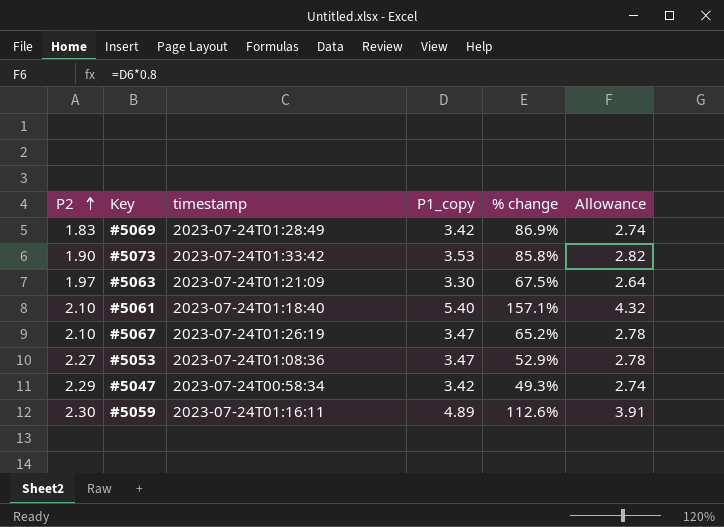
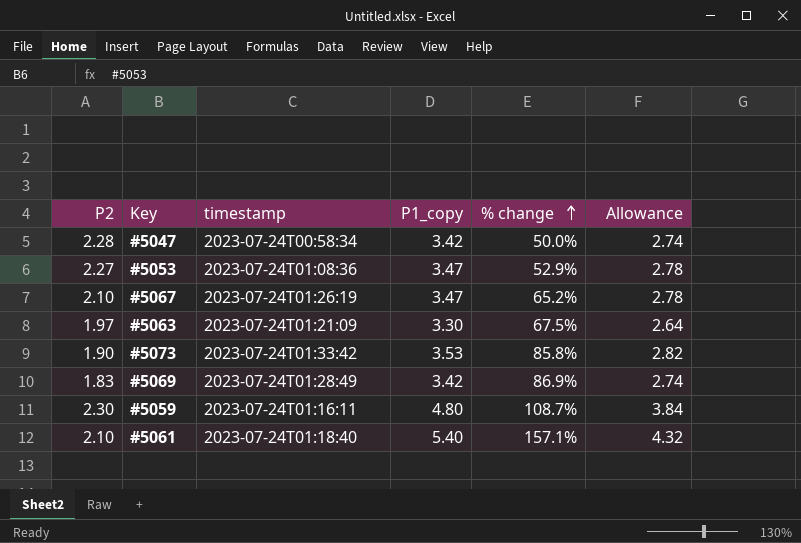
row order: P2 ascending -> % change ascending
#5047 | P2: 2.29 -> 2.28
#5047 | % change: 49.3% -> 50.0%
#5059 | P1_copy: 4.89 -> 4.80
#5059 | % change: 112.6% -> 108.7%
#5059 | Allowance: 3.91 -> 3.84

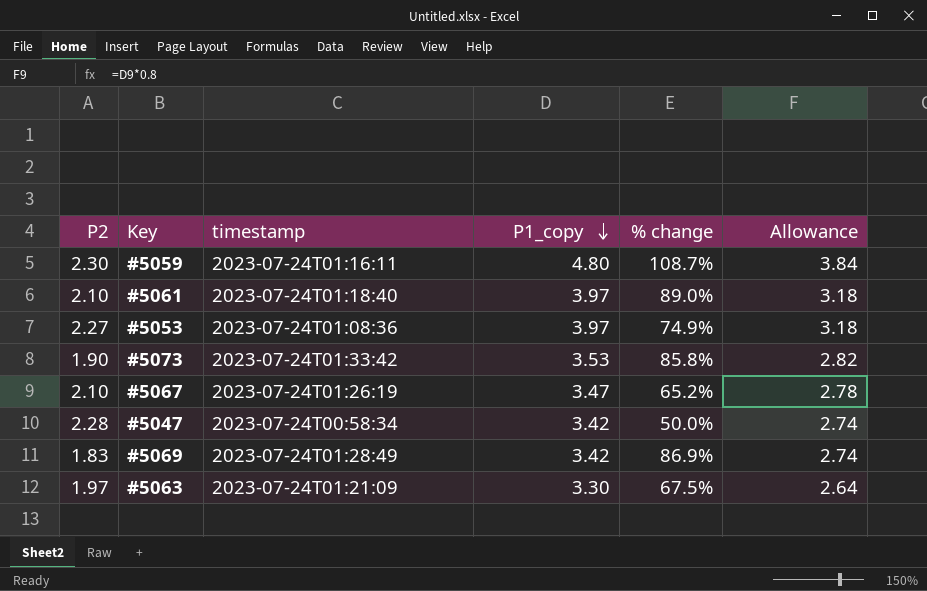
row order: % change ascending -> P1_copy descending
#5061 | P1_copy: 5.40 -> 3.97
#5061 | % change: 157.1% -> 89.0%
#5061 | Allowance: 4.32 -> 3.18
#5053 | P1_copy: 3.47 -> 3.97
#5053 | % change: 52.9% -> 74.9%
#5053 | Allowance: 2.78 -> 3.18

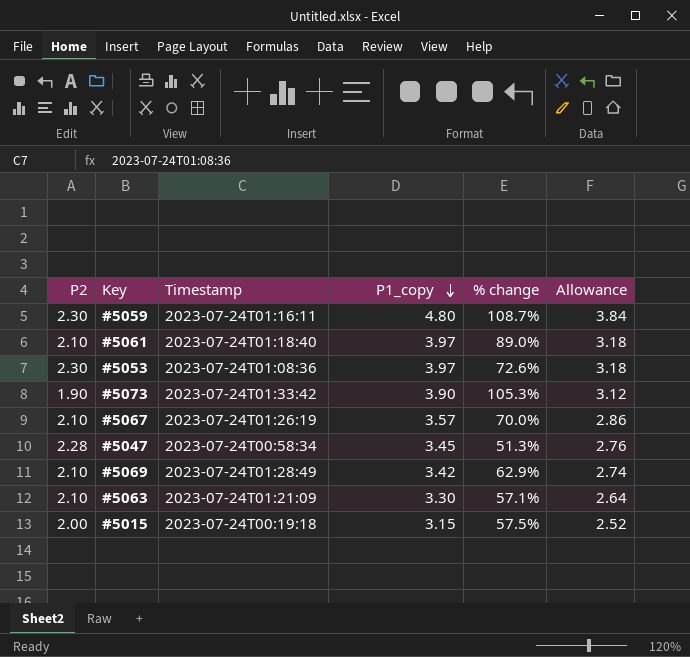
column name: timestamp -> Timestamp
#5053 | P2: 2.27 -> 2.30
#5053 | % change: 74.9% -> 72.6%
#5073 | P1_copy: 3.53 -> 3.90
#5073 | % change: 85.8% -> 105.3%
#5073 | Allowance: 2.82 -> 3.12
#5067 | P1_copy: 3.47 -> 3.57
#5067 | % change: 65.2% -> 70.0%
#5067 | Allowance: 2.78 -> 2.86
#5047 | P1_copy: 3.42 -> 3.45
#5047 | % change: 50.0% -> 51.3%
#5047 | Allowance: 2.74 -> 2.76
#5069 | P2: 1.83 -> 2.10
#5069 | % change: 86.9% -> 62.9%
#5063 | P2: 1.97 -> 2.10
#5063 | % change: 67.5% -> 57.1%
row #5015: none -> 2.00 | 2023-07-24T00:19:18 | 3.15 | 57.5% | 2.52

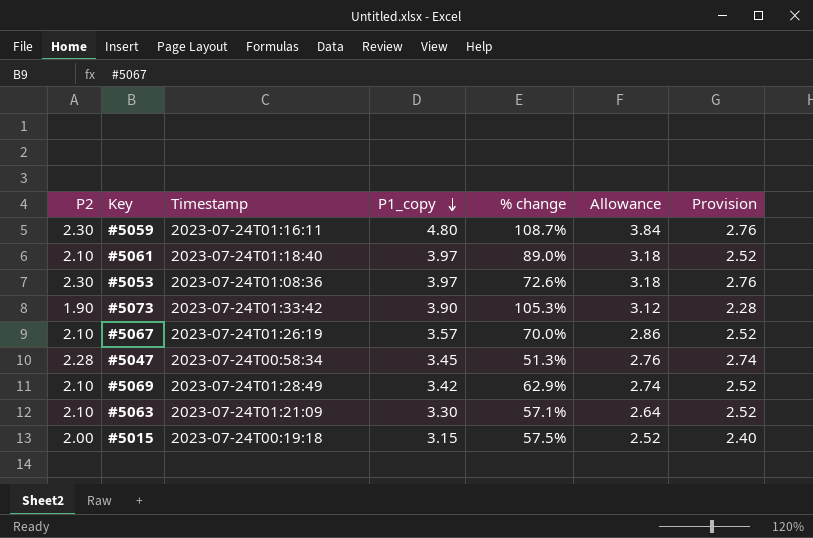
column Provision | formula: none -> [P2] * 1.2

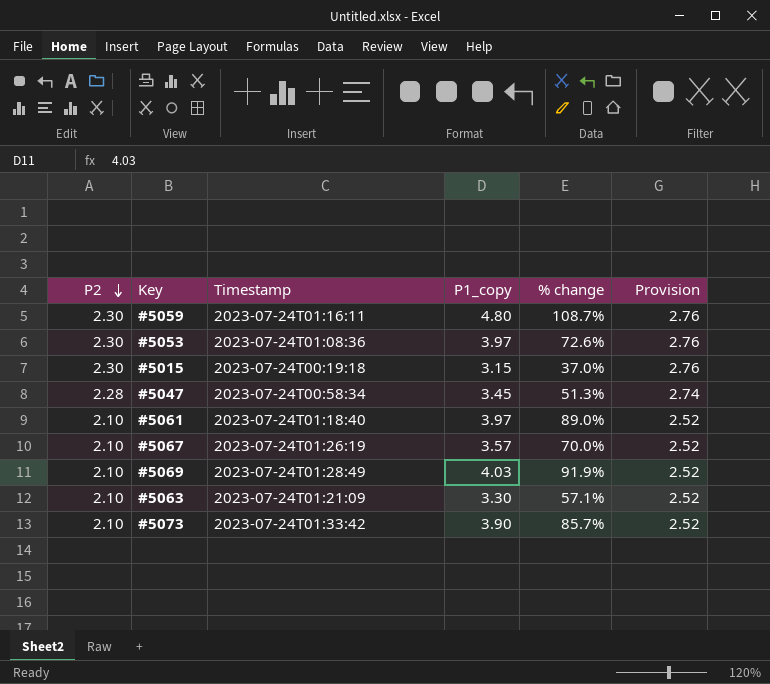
row order: P1_copy descending -> P2 descending
column Allowance | formula: [P1_copy] * 0.8 -> none
#5015 | P2: 2.00 -> 2.30
#5015 | % change: 57.5% -> 37.0%
#5015 | Provision: 2.40 -> 2.76
#5069 | P1_copy: 3.42 -> 4.03
#5069 | % change: 62.9% -> 91.9%
#5073 | P2: 1.90 -> 2.10
#5073 | % change: 105.3% -> 85.7%
#5073 | Provision: 2.28 -> 2.52

